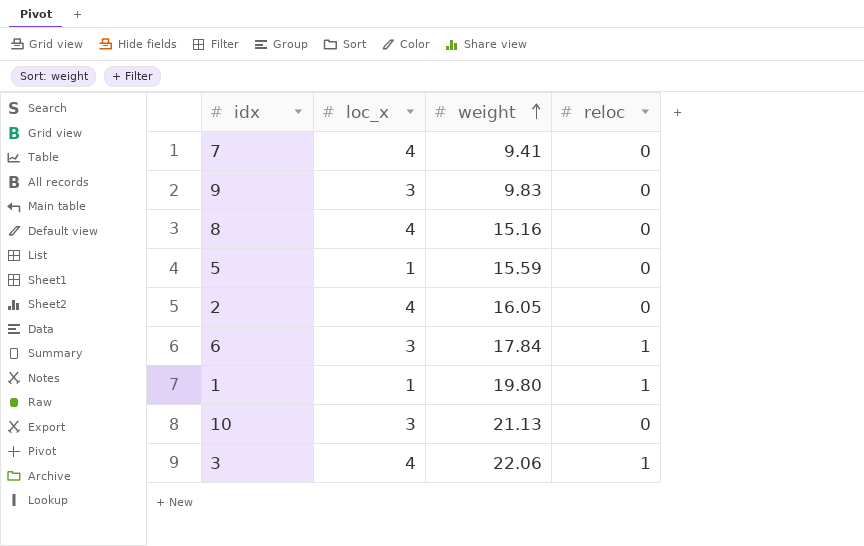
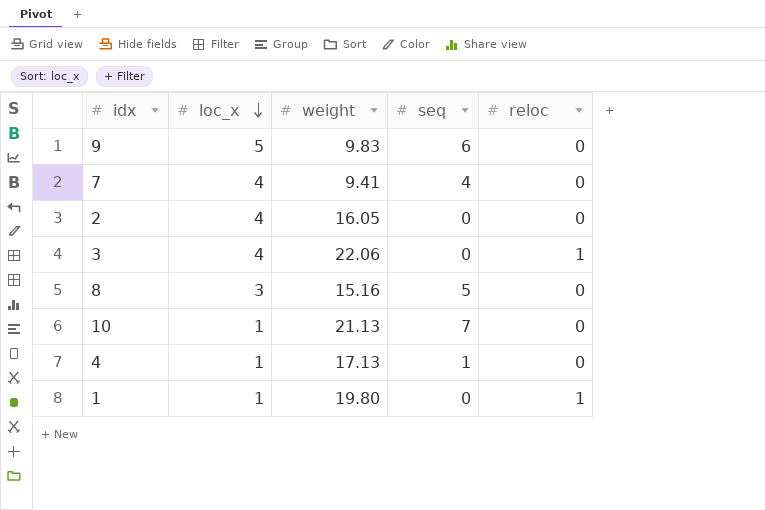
row order: weight ascending -> loc_x descending
column seq | position: none -> 4
row 5: 1 | 15.59 | 0 -> none
row 6: 3 | 17.84 | 1 -> none
9 | loc_x: 3 -> 5
8 | loc_x: 4 -> 3
10 | loc_x: 3 -> 1
row 4: none -> 1 | 17.13 | 1 | 0

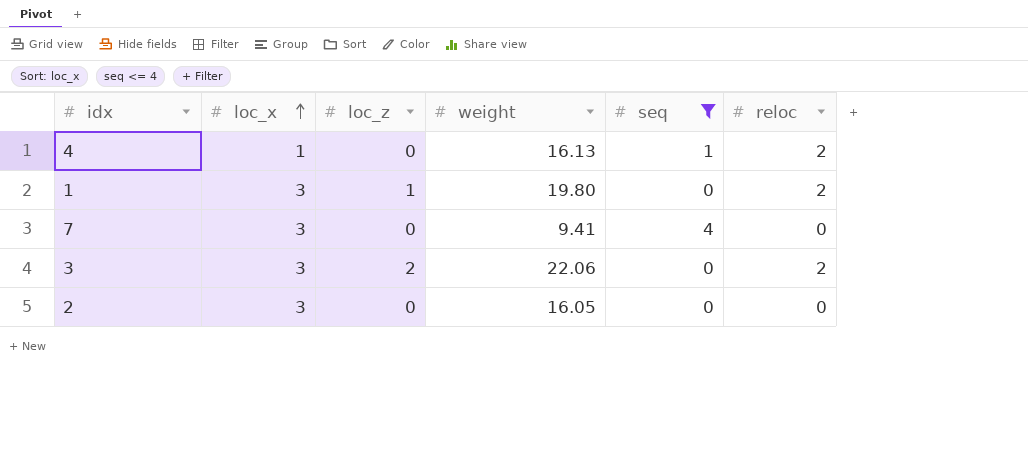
filter: none -> seq <= 4
row order: loc_x descending -> loc_x ascending
column loc_z | position: none -> 3
4 | weight: 17.13 -> 16.13
4 | reloc: 0 -> 2
1 | loc_x: 1 -> 3
1 | reloc: 1 -> 2
7 | loc_x: 4 -> 3
3 | loc_x: 4 -> 3
3 | reloc: 1 -> 2
2 | loc_x: 4 -> 3

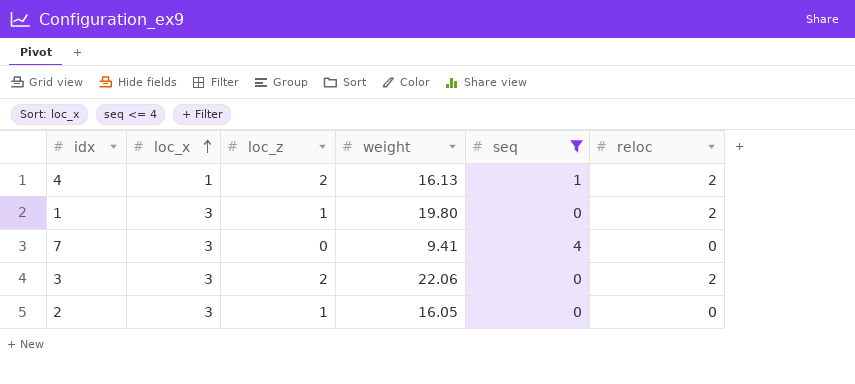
4 | loc_z: 0 -> 2
2 | loc_z: 0 -> 1

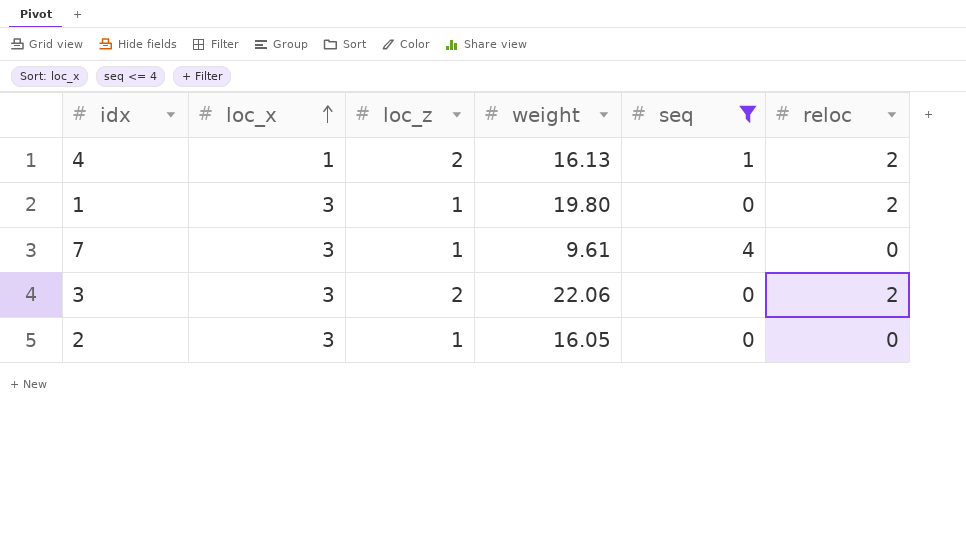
7 | loc_z: 0 -> 1
7 | weight: 9.41 -> 9.61

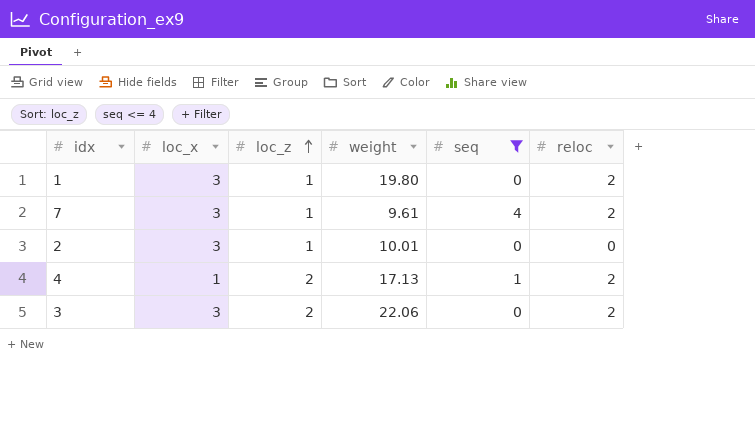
row order: loc_x ascending -> loc_z ascending
7 | reloc: 0 -> 2
2 | weight: 16.05 -> 10.01
4 | weight: 16.13 -> 17.13

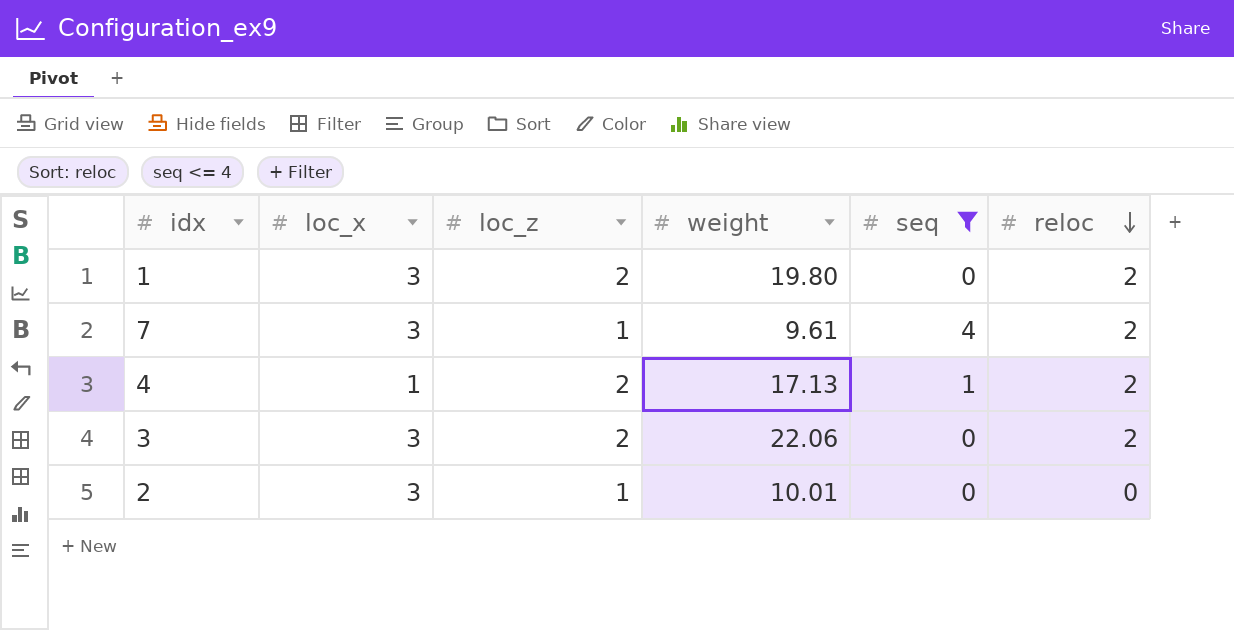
row order: loc_z ascending -> reloc descending
1 | loc_z: 1 -> 2

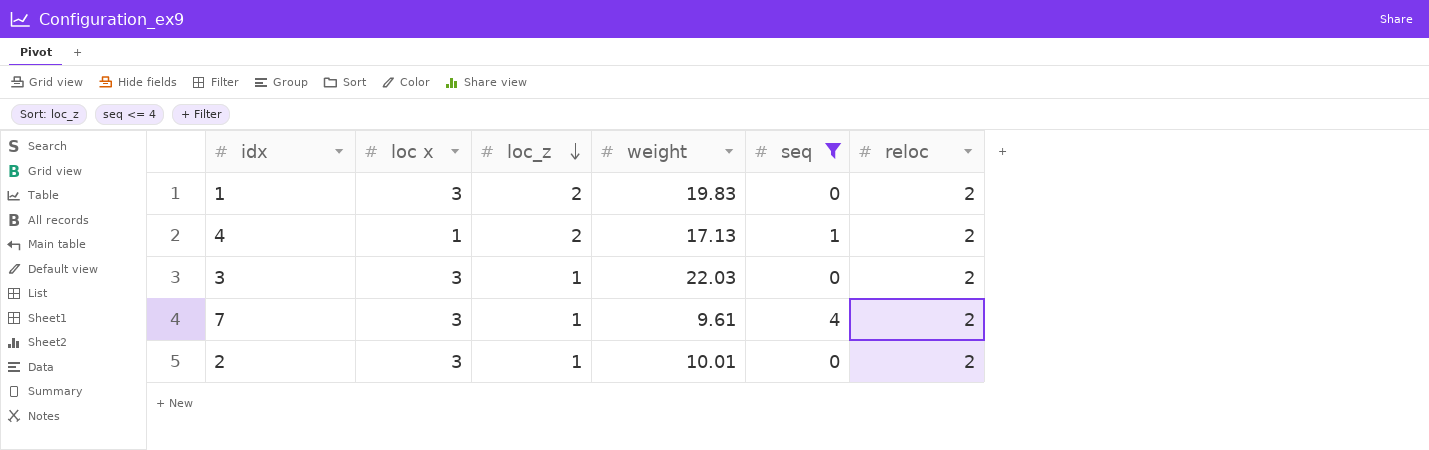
row order: reloc descending -> loc_z descending
column name: loc_x -> loc x
1 | weight: 19.80 -> 19.83
3 | loc_z: 2 -> 1
3 | weight: 22.06 -> 22.03
2 | reloc: 0 -> 2

